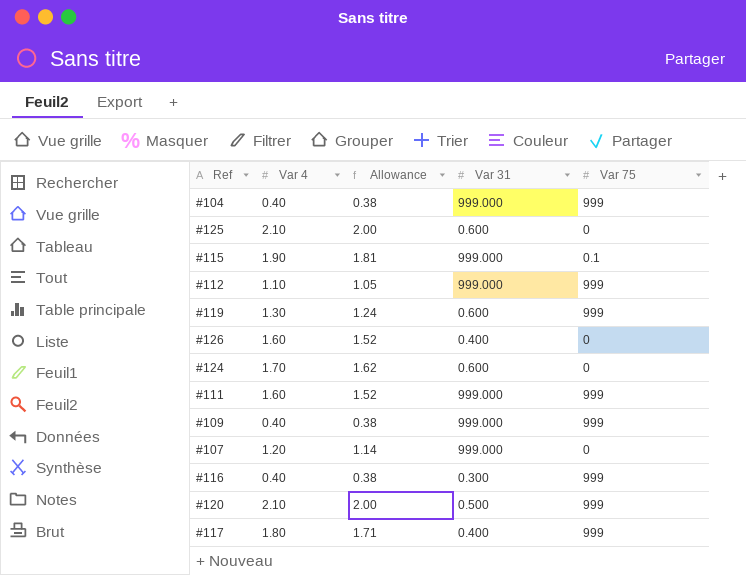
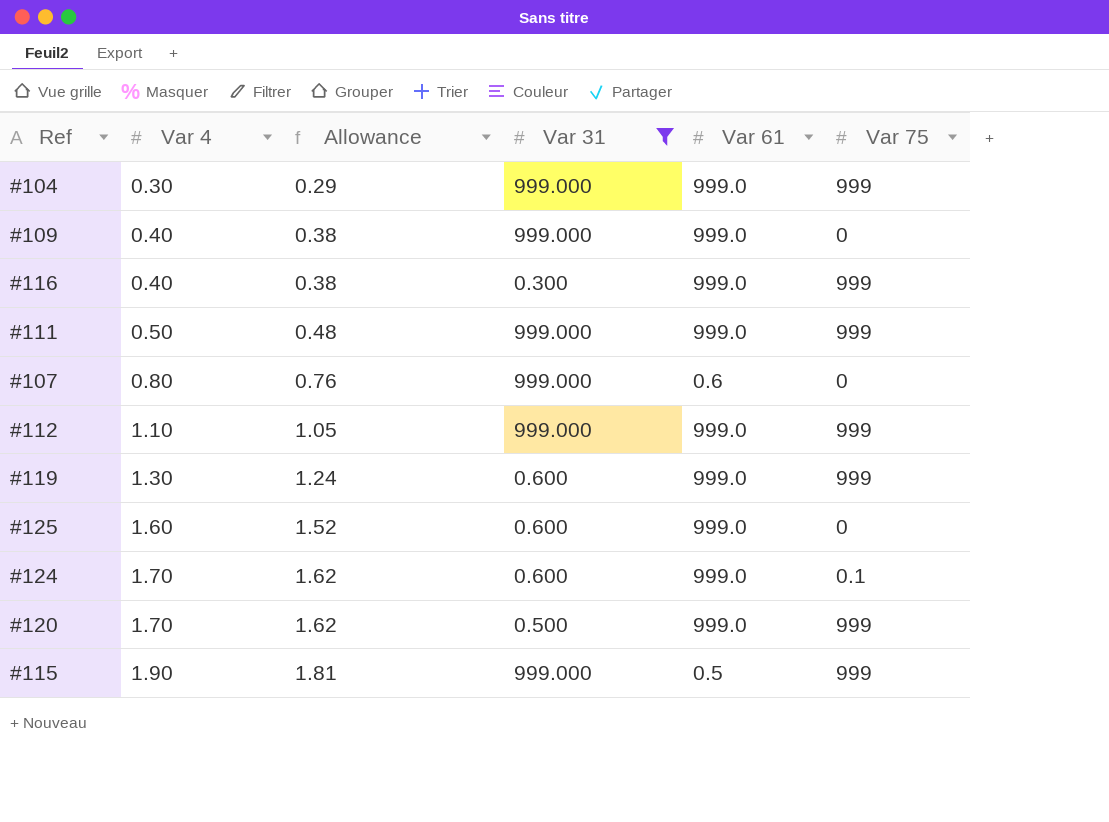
filter: none -> Var 31 != 0.400
row order: none -> Var 4 ascending
column Var 61 | position: none -> 5
#104 | Var 4: 0.40 -> 0.30
#104 | Allowance: 0.38 -> 0.29
#109 | Var 75: 999 -> 0
#111 | Var 4: 1.60 -> 0.50
#111 | Allowance: 1.52 -> 0.48
#107 | Var 4: 1.20 -> 0.80
#107 | Allowance: 1.14 -> 0.76
#125 | Var 4: 2.10 -> 1.60
#125 | Allowance: 2.00 -> 1.52
#124 | Var 75: 0 -> 0.1
#120 | Var 4: 2.10 -> 1.70
#120 | Allowance: 2.00 -> 1.62
#115 | Var 75: 0.1 -> 999

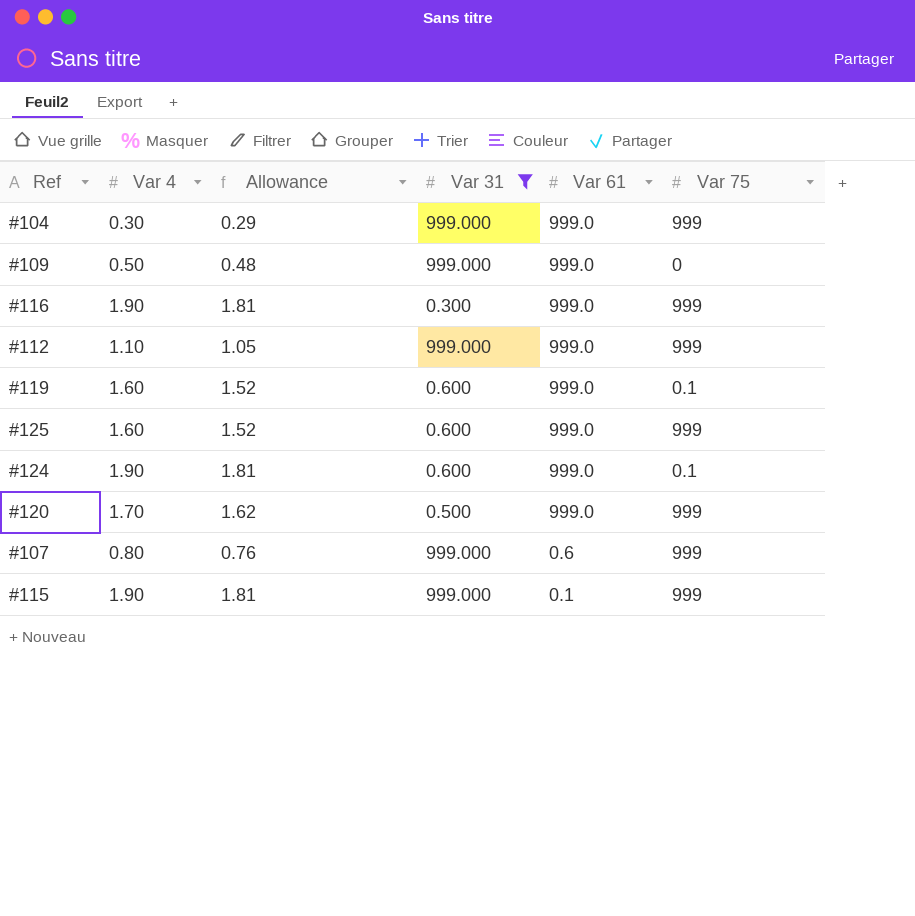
row order: Var 4 ascending -> Var 61 descending
row #111: 0.50 | 0.48 | 999.000 | 999.0 | 999 -> none
#109 | Var 4: 0.40 -> 0.50
#109 | Allowance: 0.38 -> 0.48
#116 | Var 4: 0.40 -> 1.90
#116 | Allowance: 0.38 -> 1.81
#119 | Var 4: 1.30 -> 1.60
#119 | Allowance: 1.24 -> 1.52
#119 | Var 75: 999 -> 0.1
#125 | Var 75: 0 -> 999
#124 | Var 4: 1.70 -> 1.90
#124 | Allowance: 1.62 -> 1.81
#107 | Var 75: 0 -> 999
#115 | Var 61: 0.5 -> 0.1

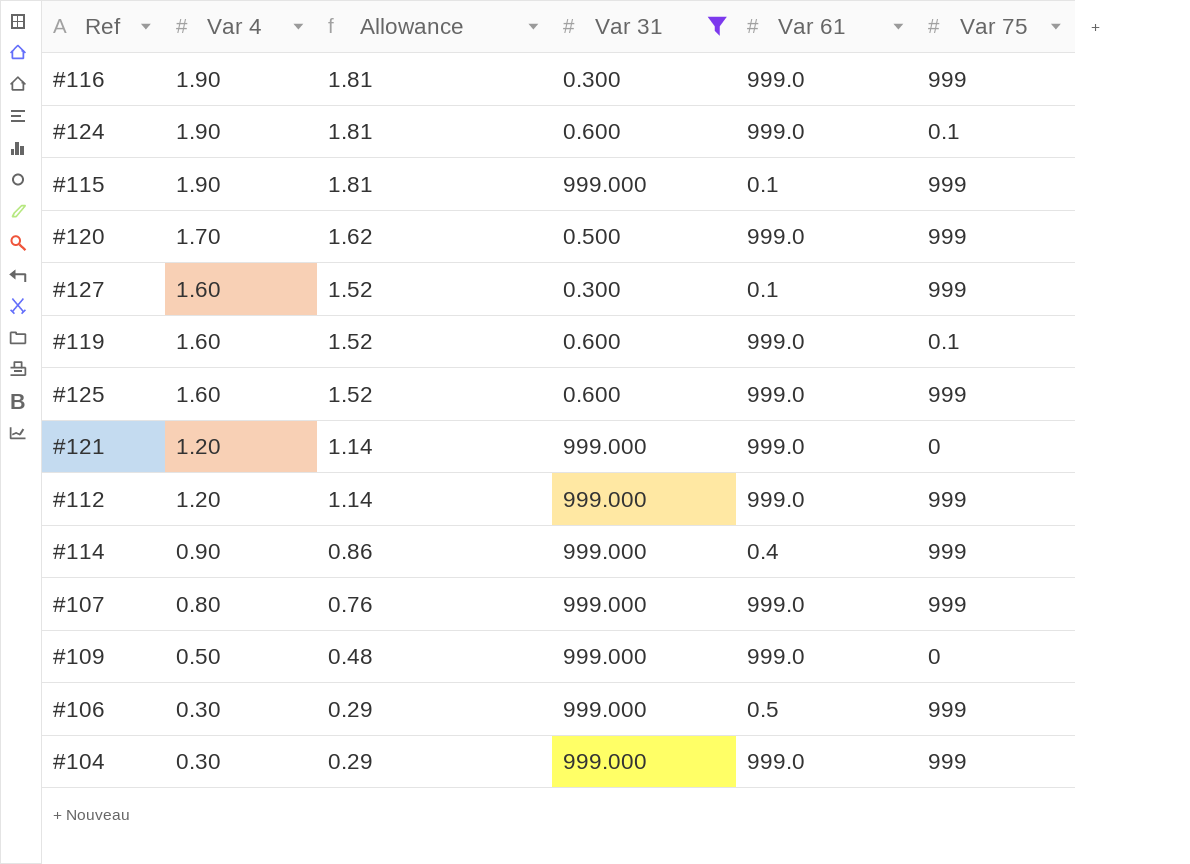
row order: Var 61 descending -> Var 4 descending
row #127: none -> 1.60 | 1.52 | 0.300 | 0.1 | 999
row #121: none -> 1.20 | 1.14 | 999.000 | 999.0 | 0
#112 | Var 4: 1.10 -> 1.20
#112 | Allowance: 1.05 -> 1.14
row #114: none -> 0.90 | 0.86 | 999.000 | 0.4 | 999
#107 | Var 61: 0.6 -> 999.0
row #106: none -> 0.30 | 0.29 | 999.000 | 0.5 | 999

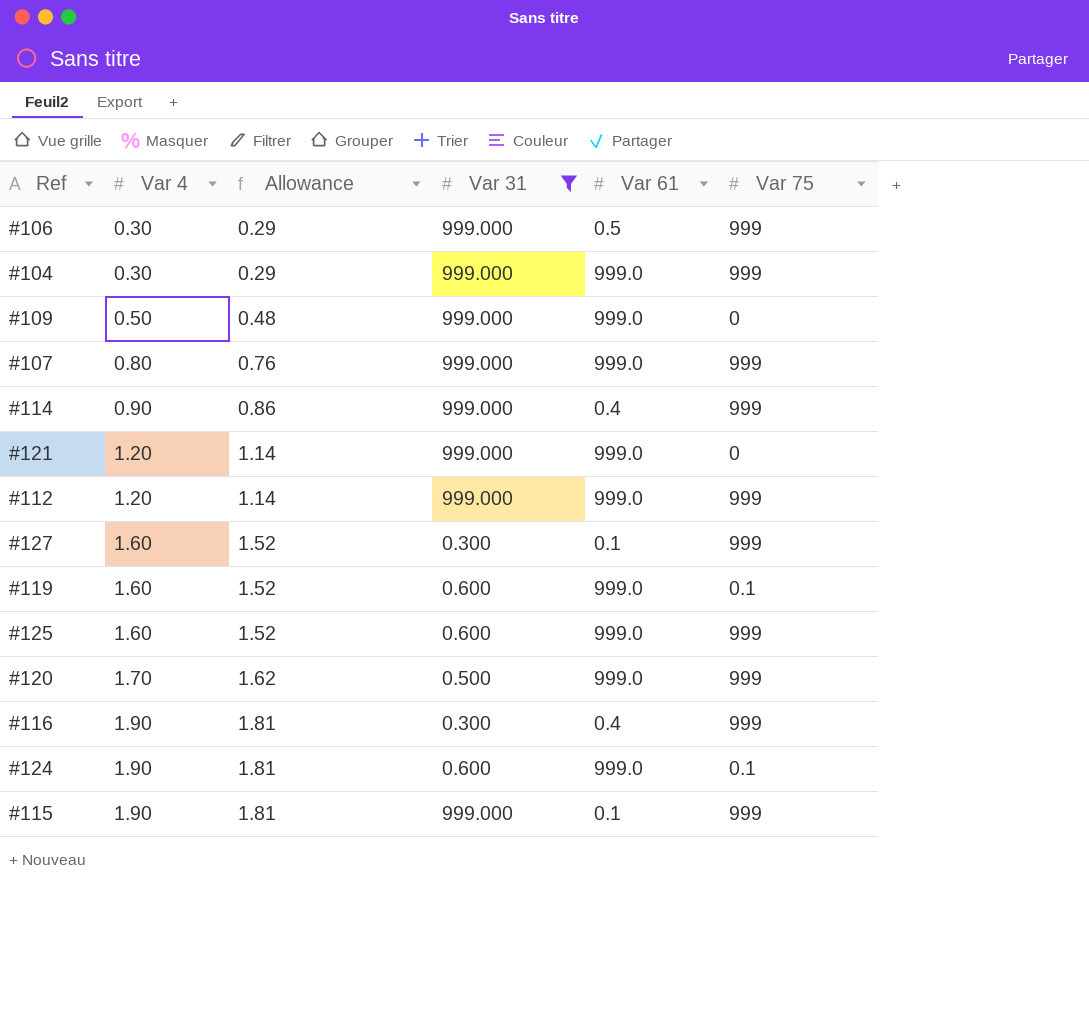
row order: Var 4 descending -> Var 4 ascending
#116 | Var 61: 999.0 -> 0.4

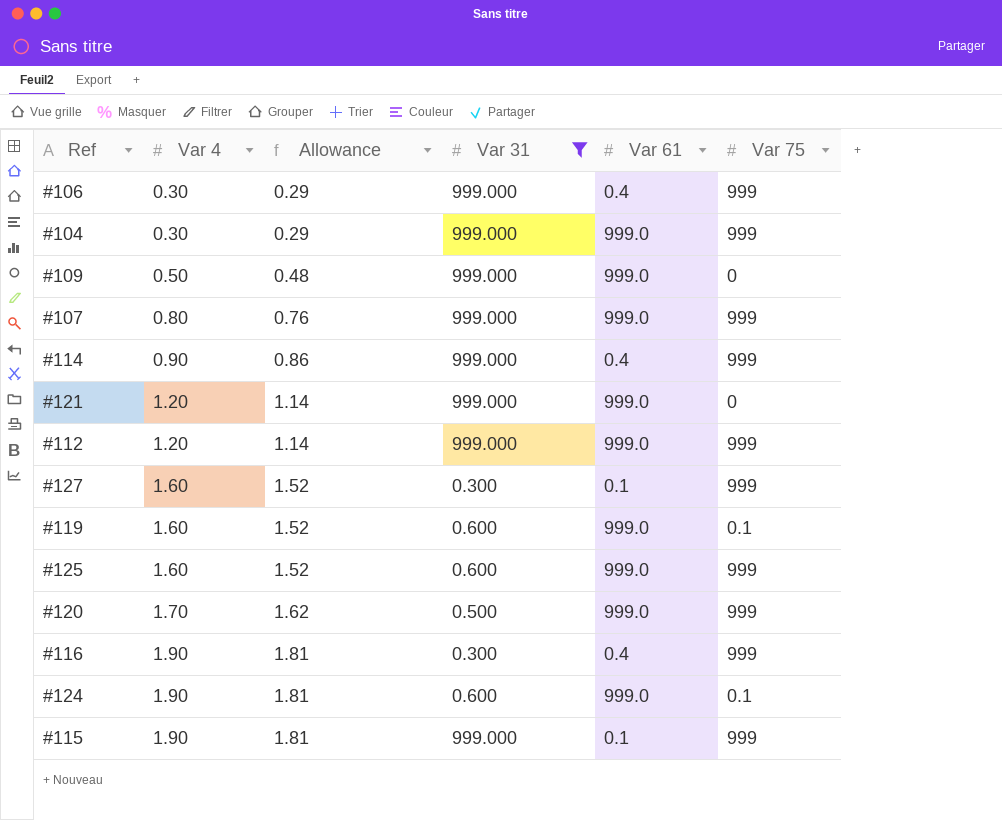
#106 | Var 61: 0.5 -> 0.4

